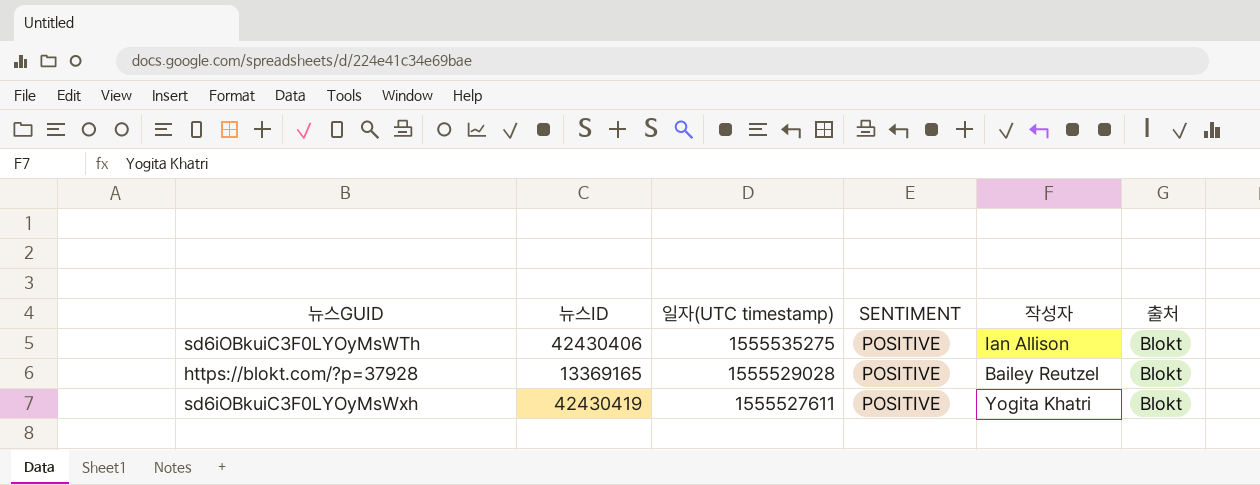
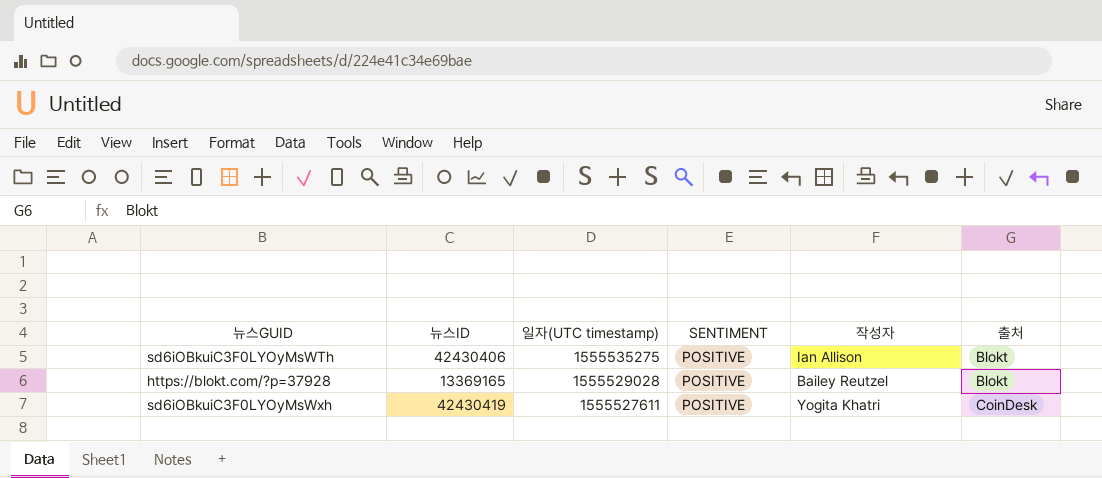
sd6iOBkuiC3F0LYOyMsWxh | 출처: Blokt -> CoinDesk

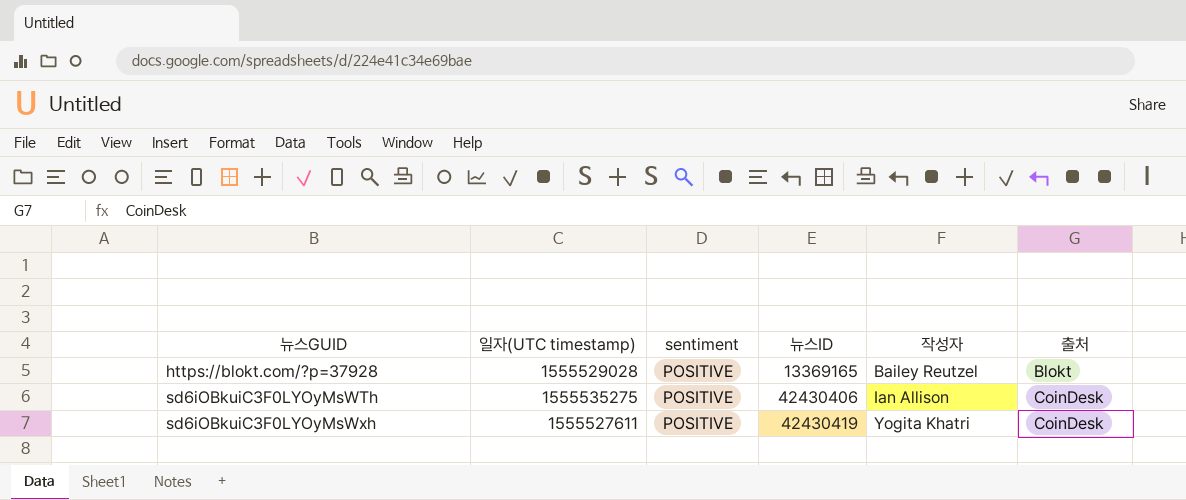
row order: 일자(UTC timestamp) descending -> 뉴스GUID ascending
column name: SENTIMENT -> sentiment
column 뉴스ID | position: 2 -> 4
sd6iOBkuiC3F0LYOyMsWTh | 출처: Blokt -> CoinDesk

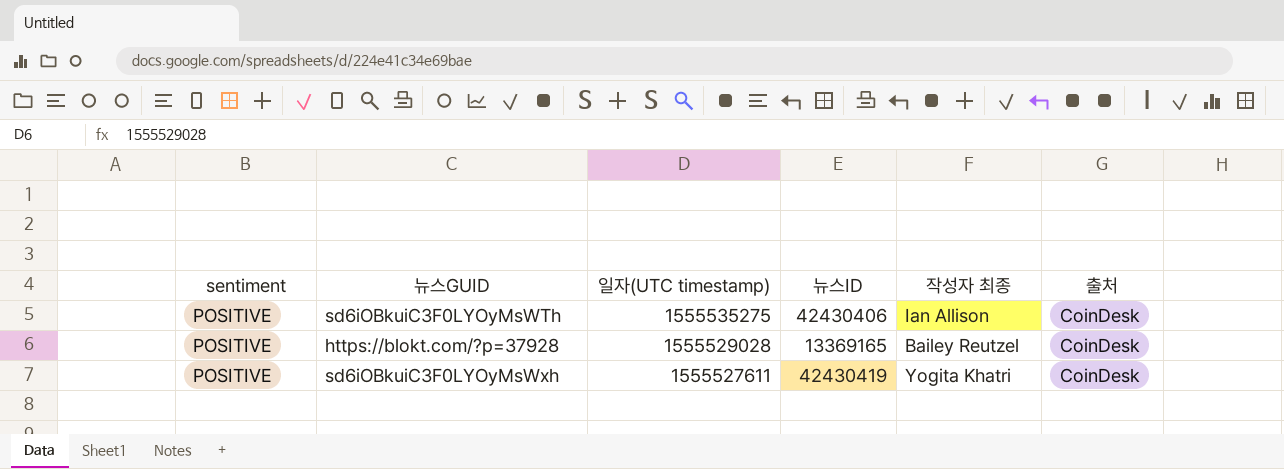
row order: 뉴스GUID ascending -> 일자(UTC timestamp) descending
column sentiment | position: 3 -> 1
column name: 작성자 -> 작성자 최종
https://blokt.com/?p=37928 | 출처: Blokt -> CoinDesk

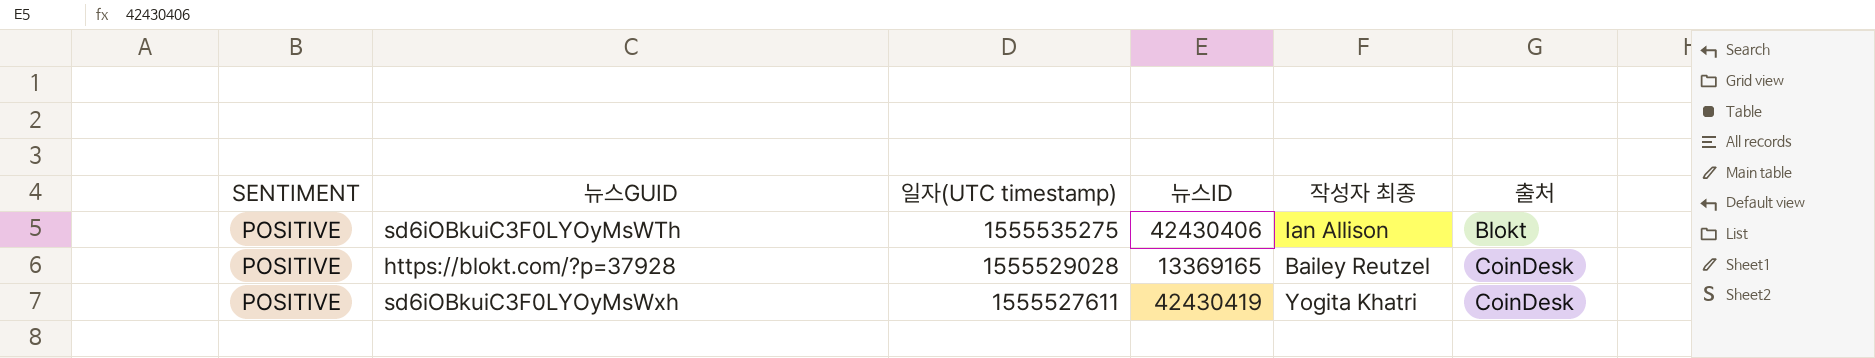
column name: sentiment -> SENTIMENT
sd6iOBkuiC3F0LYOyMsWTh | 출처: CoinDesk -> Blokt

